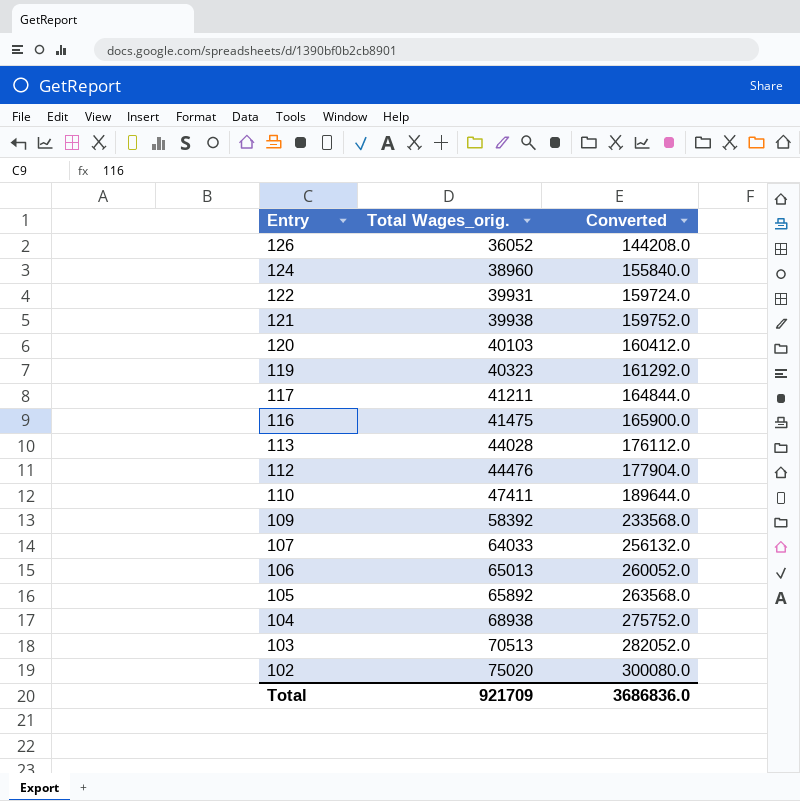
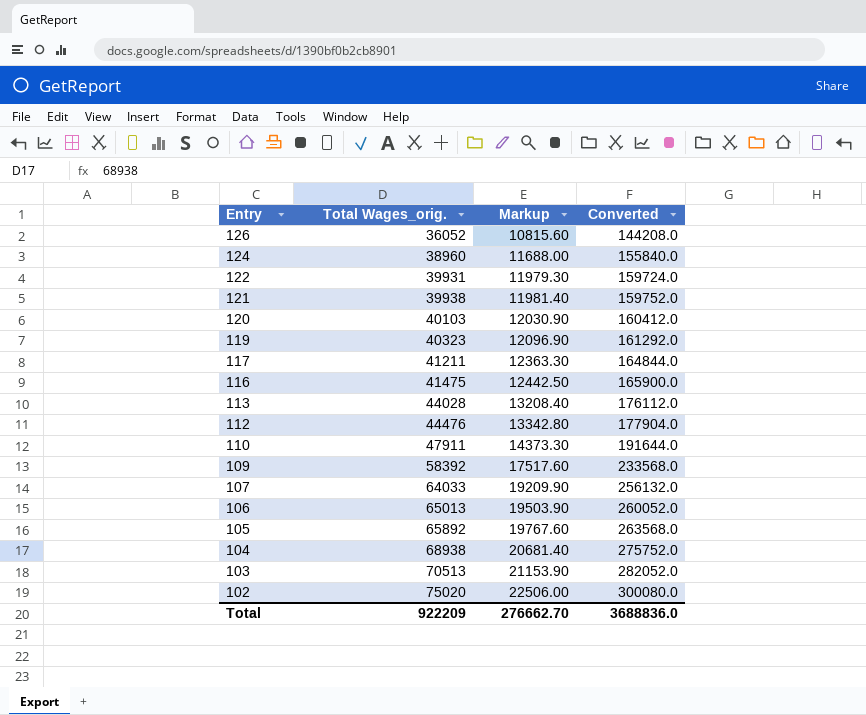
column Markup | formula: none -> [Total Wages_orig.] * 0.3
110 | Total Wages_orig.: 47411 -> 47911
110 | Converted: 189644.0 -> 191644.0
Total | Total Wages_orig.: 921709 -> 922209
Total | Converted: 3686836.0 -> 3688836.0

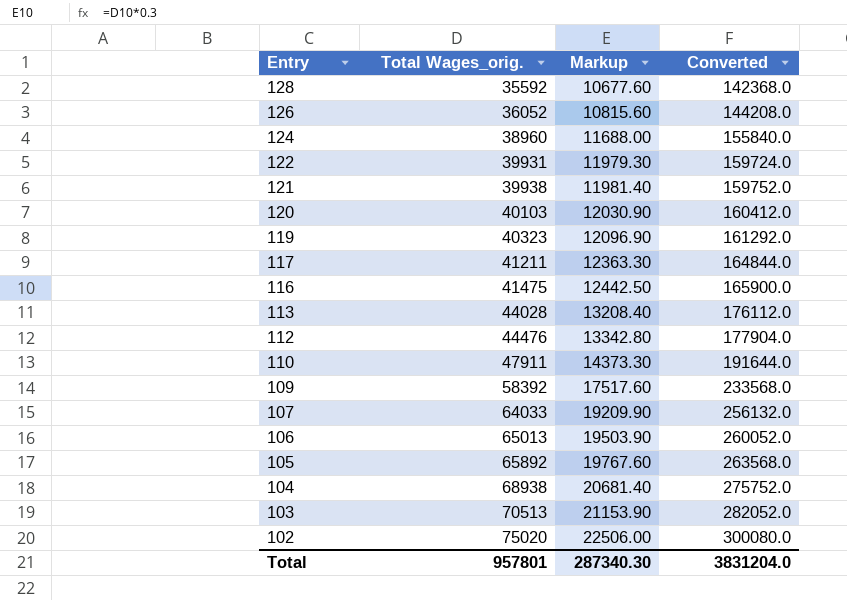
row 128: none -> 35592 | 10677.60 | 142368.0
Total | Total Wages_orig.: 922209 -> 957801
Total | Markup: 276662.70 -> 287340.30
Total | Converted: 3688836.0 -> 3831204.0

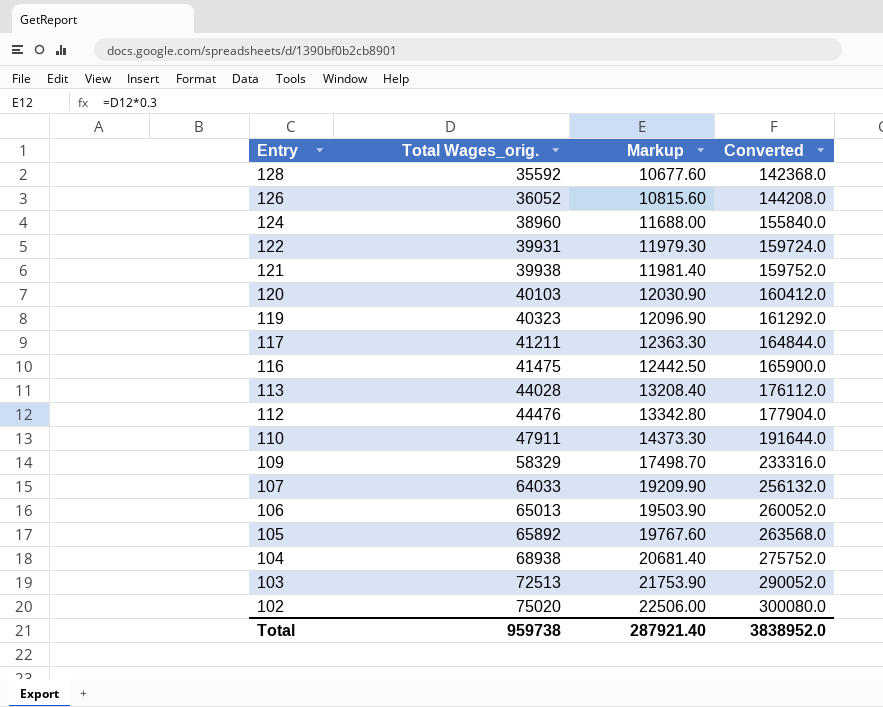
109 | Total Wages_orig.: 58392 -> 58329
109 | Markup: 17517.60 -> 17498.70
109 | Converted: 233568.0 -> 233316.0
103 | Total Wages_orig.: 70513 -> 72513
103 | Markup: 21153.90 -> 21753.90
103 | Converted: 282052.0 -> 290052.0
Total | Total Wages_orig.: 957801 -> 959738
Total | Markup: 287340.30 -> 287921.40
Total | Converted: 3831204.0 -> 3838952.0

